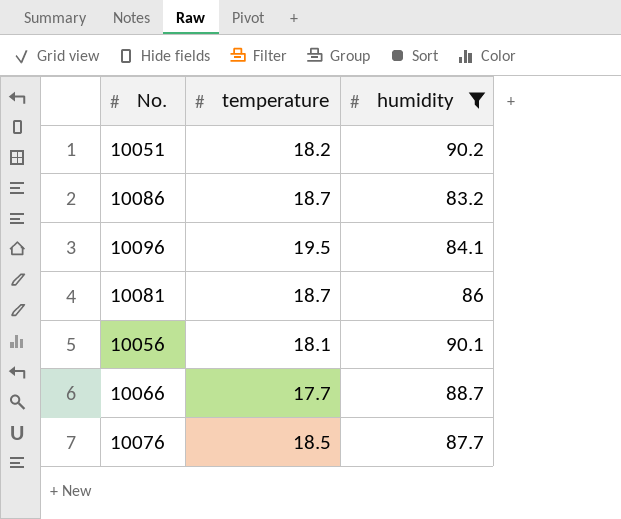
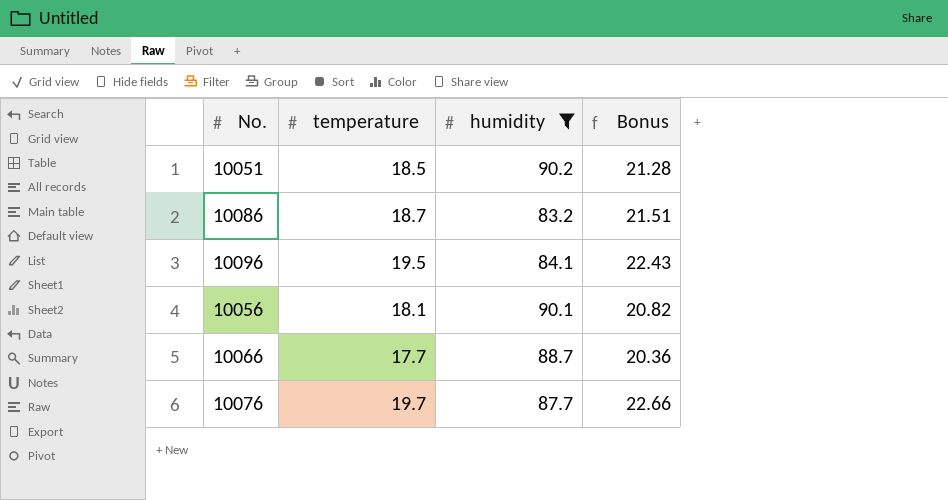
column Bonus | formula: none -> [temperature] * 1.15
row 10081: 18.7 | 86 -> none
10051 | temperature: 18.2 -> 18.5
10076 | temperature: 18.5 -> 19.7

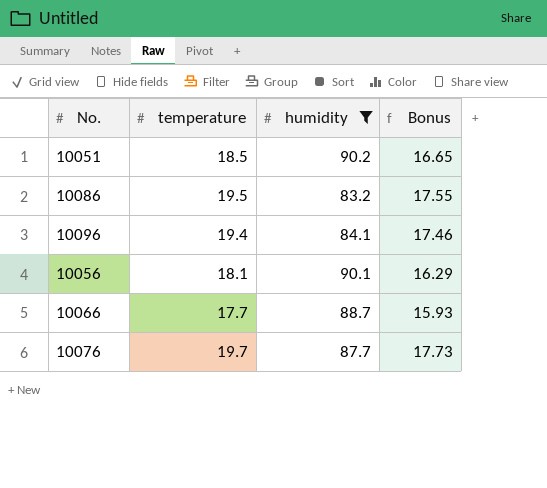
column Bonus | formula: [temperature] * 1.15 -> [temperature] * 0.9
10086 | temperature: 18.7 -> 19.5
10096 | temperature: 19.5 -> 19.4

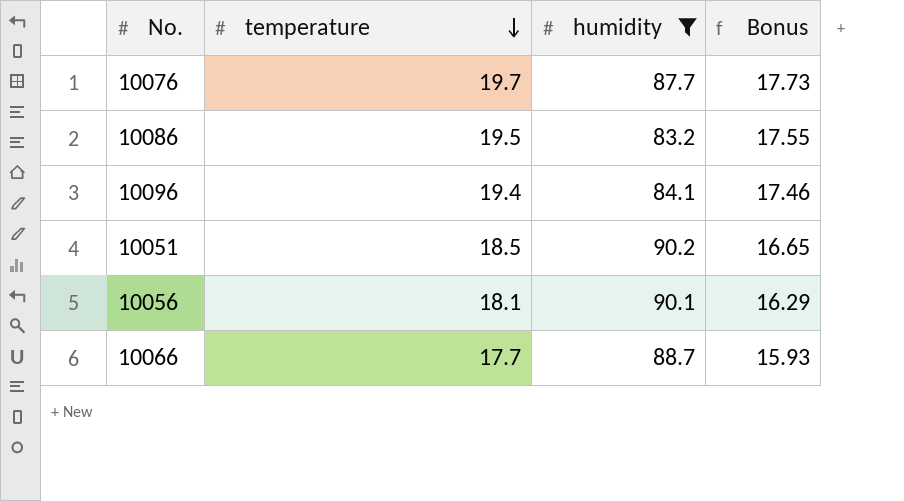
row order: none -> temperature descending

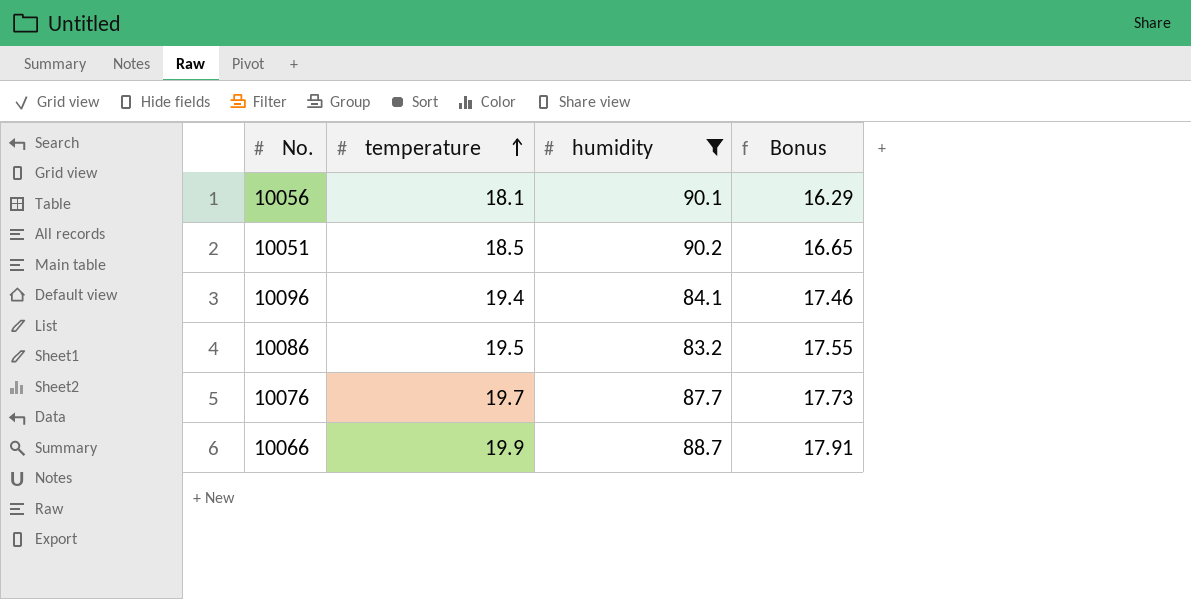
row order: temperature descending -> temperature ascending
10066 | temperature: 17.7 -> 19.9
10066 | Bonus: 15.93 -> 17.91

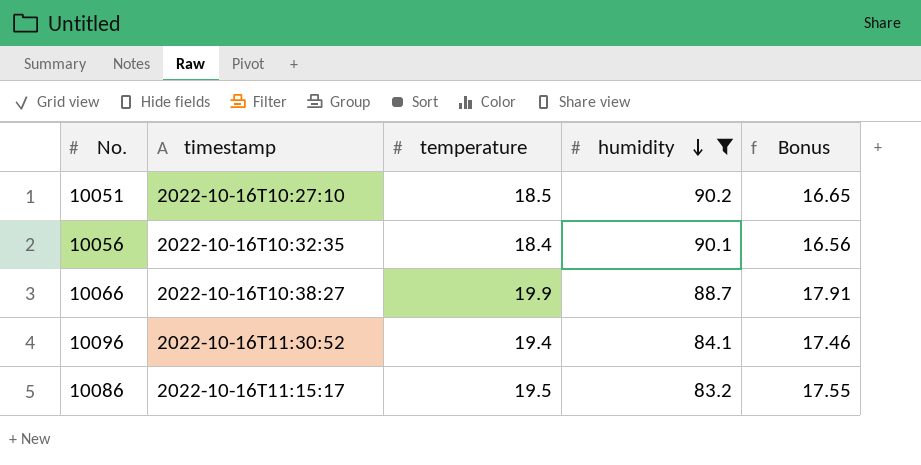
row order: temperature ascending -> humidity descending
column timestamp | position: none -> 2
row 10076: 19.7 | 87.7 | 17.73 -> none
10056 | temperature: 18.1 -> 18.4
10056 | Bonus: 16.29 -> 16.56

